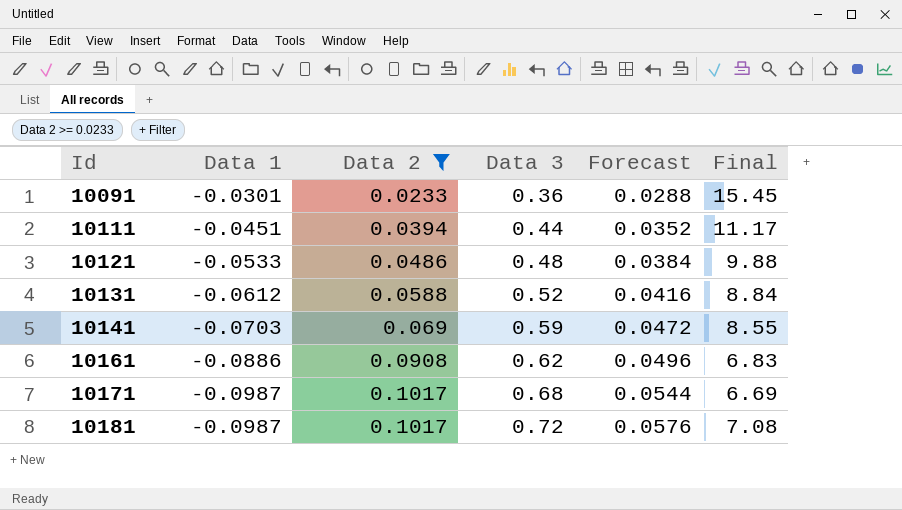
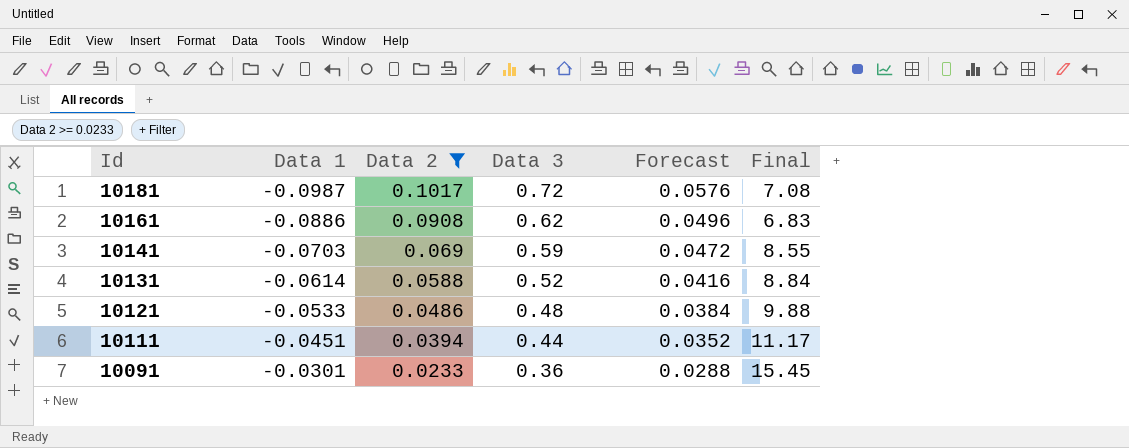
row order: Id ascending -> Id descending
row 10171: -0.0987 | 0.1017 | 0.68 | 0.0544 | 6.69 -> none
10131 | Data 1: -0.0612 -> -0.0614

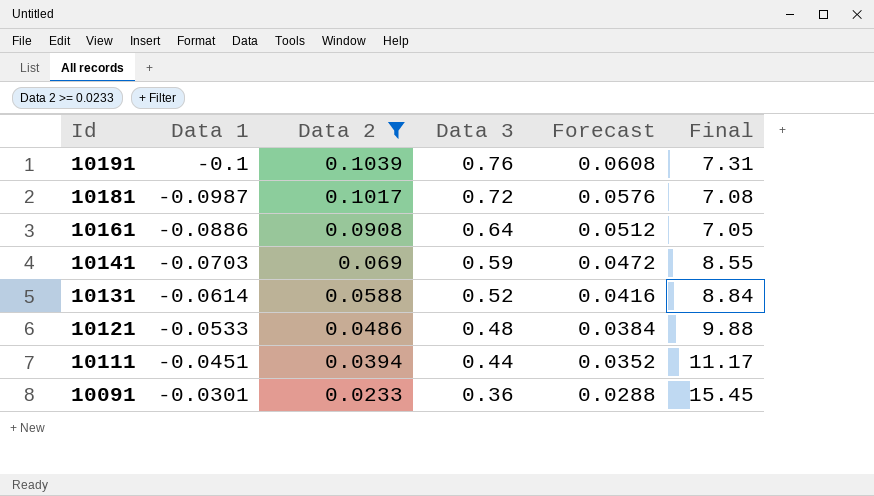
row 10191: none -> -0.1 | 0.1039 | 0.76 | 0.0608 | 7.31
10161 | Data 3: 0.62 -> 0.64
10161 | Forecast: 0.0496 -> 0.0512
10161 | Final: 6.83 -> 7.05

